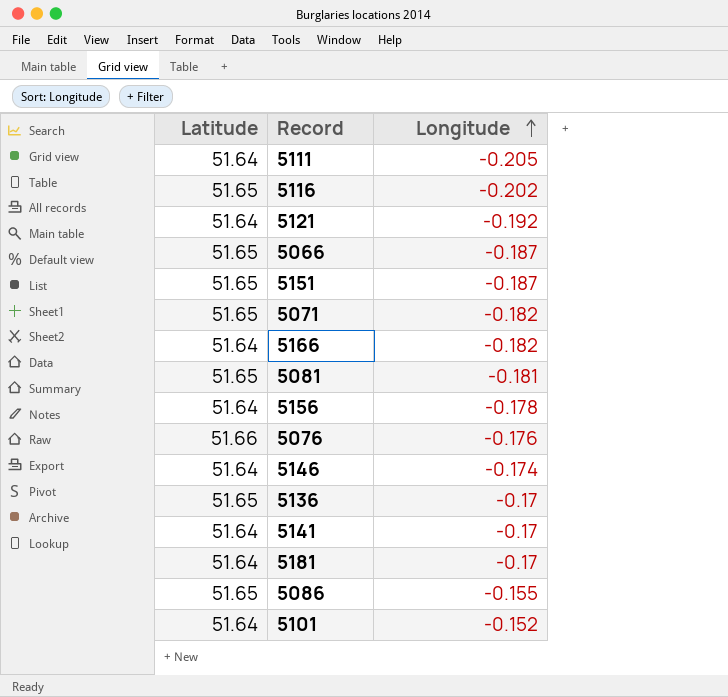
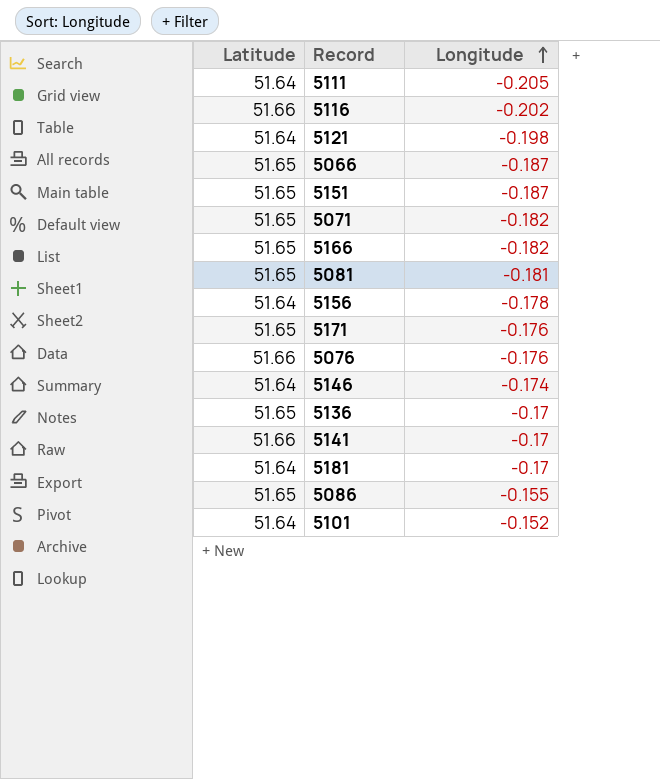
5116 | Latitude: 51.65 -> 51.66
5121 | Longitude: -0.192 -> -0.198
5166 | Latitude: 51.64 -> 51.65
row 5171: none -> 51.65 | -0.176
5141 | Latitude: 51.64 -> 51.66

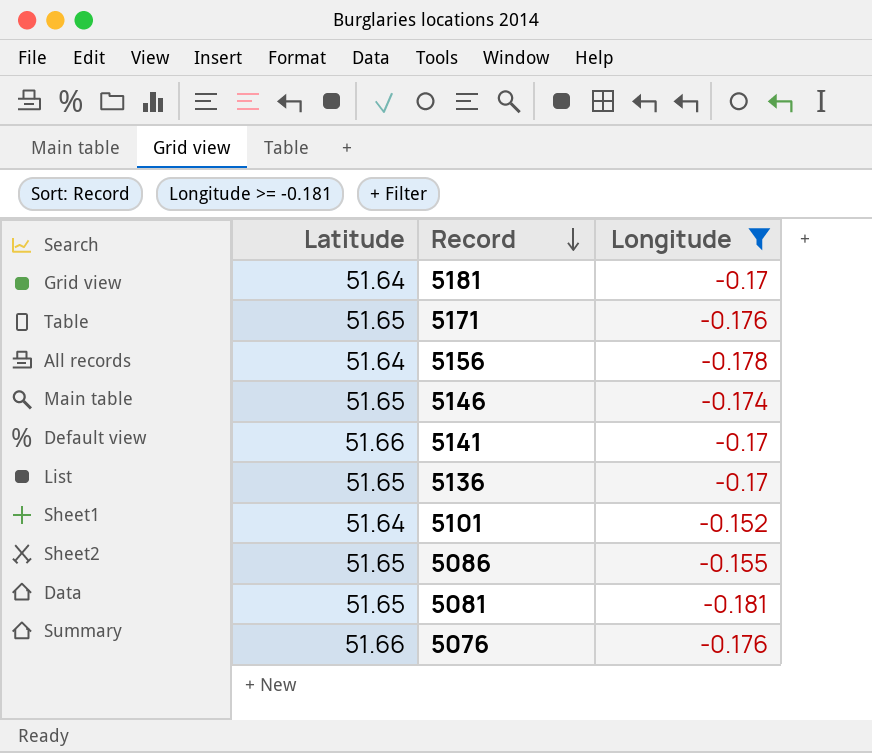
filter: none -> Longitude >= -0.181
row order: Longitude ascending -> Record descending
5146 | Latitude: 51.64 -> 51.65

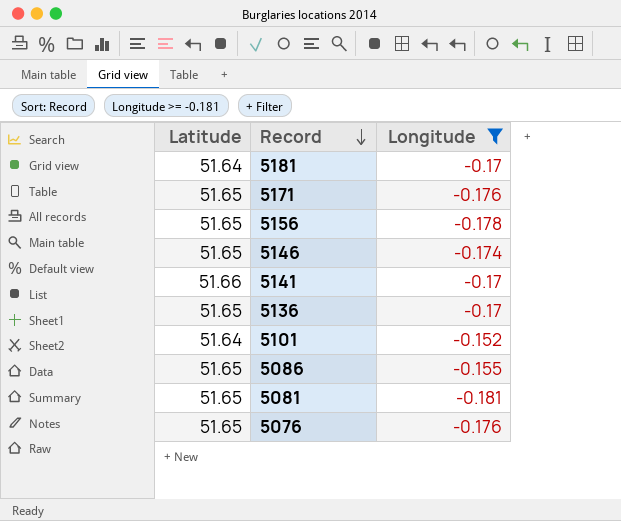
5156 | Latitude: 51.64 -> 51.65
5076 | Latitude: 51.66 -> 51.65

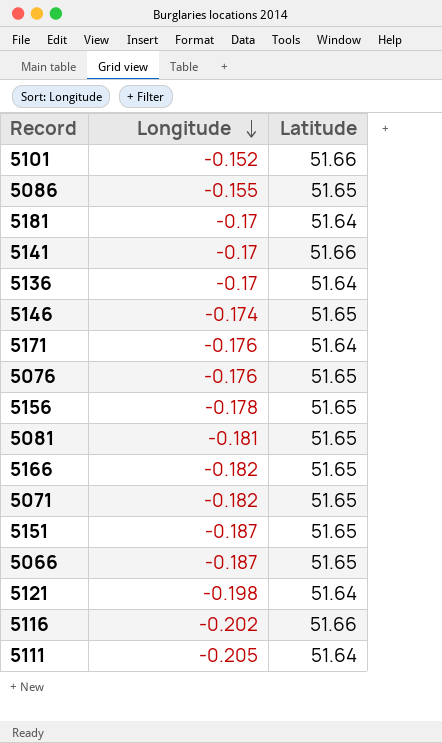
filter: Longitude >= -0.181 -> none
row order: Record descending -> Longitude descending
column Latitude | position: 1 -> 3
5101 | Latitude: 51.64 -> 51.66
5136 | Latitude: 51.65 -> 51.64
5171 | Latitude: 51.65 -> 51.64

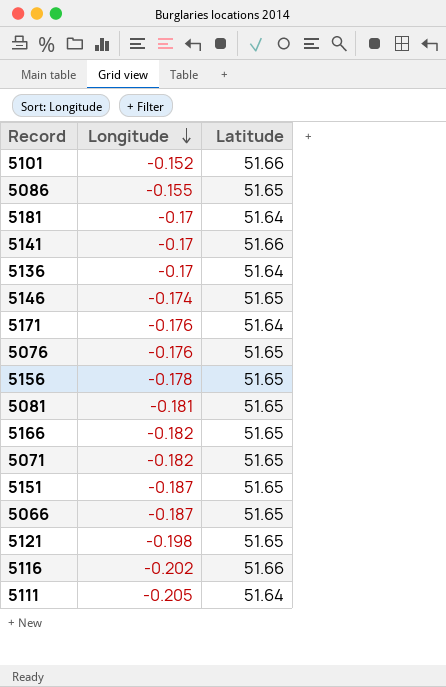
5121 | Latitude: 51.64 -> 51.65

